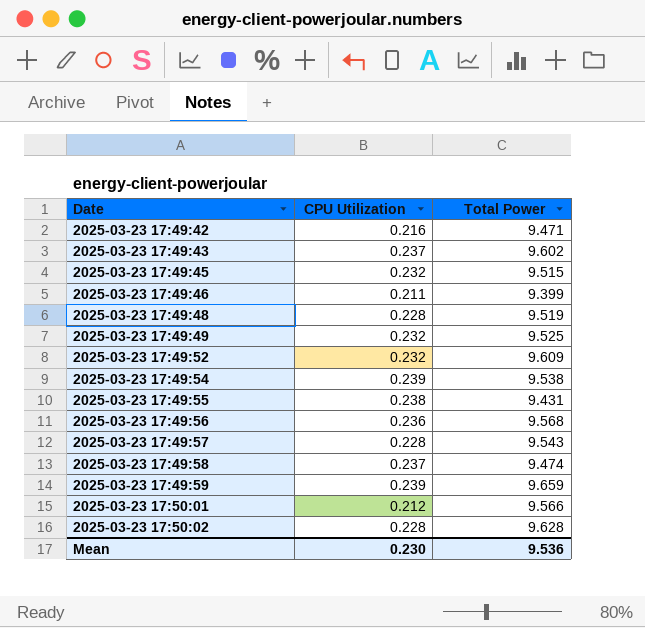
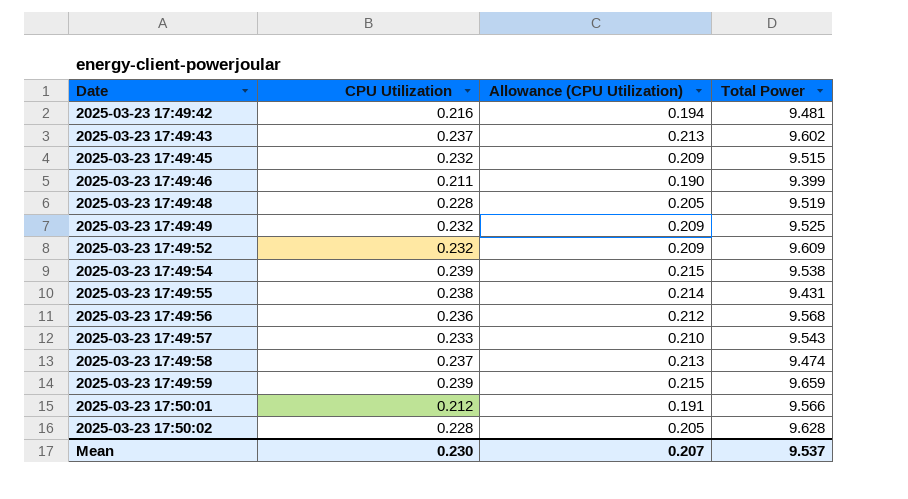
column Allowance (CPU Utilization) | formula: none -> [CPU Utilization] * 0.9
2025-03-23 17:49:42 | Total Power: 9.471 -> 9.481
2025-03-23 17:49:57 | CPU Utilization: 0.228 -> 0.233
Mean | Total Power: 9.536 -> 9.537

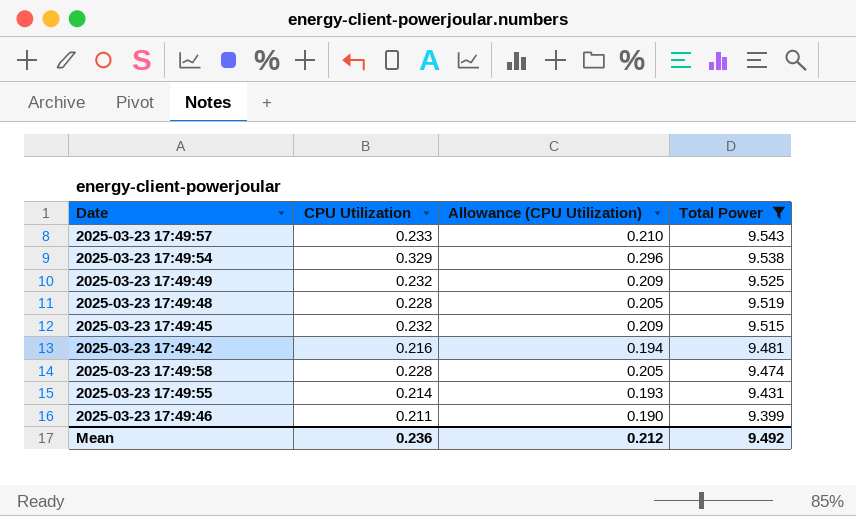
filter: none -> Total Power <= 9.543
row order: Date ascending -> Total Power descending
2025-03-23 17:49:54 | CPU Utilization: 0.239 -> 0.329
2025-03-23 17:49:54 | Allowance (CPU Utilization): 0.215 -> 0.296
2025-03-23 17:49:58 | CPU Utilization: 0.237 -> 0.228
2025-03-23 17:49:58 | Allowance (CPU Utilization): 0.213 -> 0.205
2025-03-23 17:49:55 | CPU Utilization: 0.238 -> 0.214
2025-03-23 17:49:55 | Allowance (CPU Utilization): 0.214 -> 0.193
Mean | CPU Utilization: 0.230 -> 0.236
Mean | Allowance (CPU Utilization): 0.207 -> 0.212
Mean | Total Power: 9.537 -> 9.492

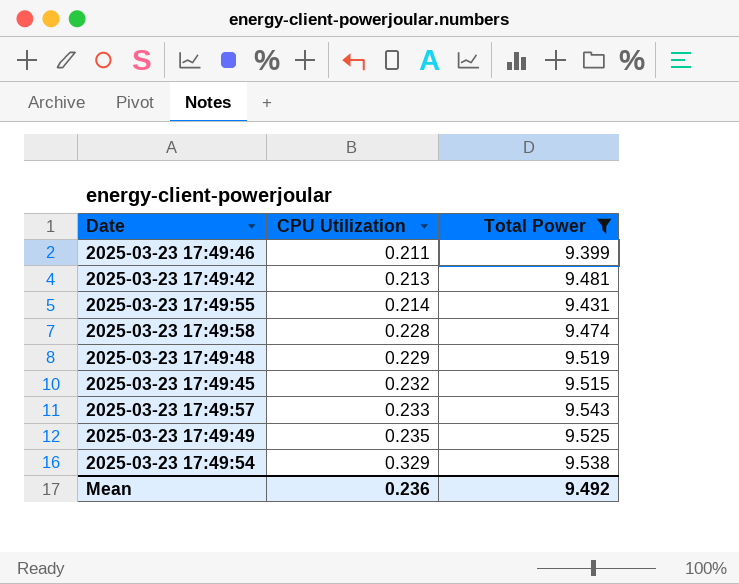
row order: Total Power descending -> CPU Utilization ascending
column Allowance (CPU Utilization) | formula: [CPU Utilization] * 0.9 -> none
2025-03-23 17:49:42 | CPU Utilization: 0.216 -> 0.213
2025-03-23 17:49:48 | CPU Utilization: 0.228 -> 0.229
2025-03-23 17:49:49 | CPU Utilization: 0.232 -> 0.235

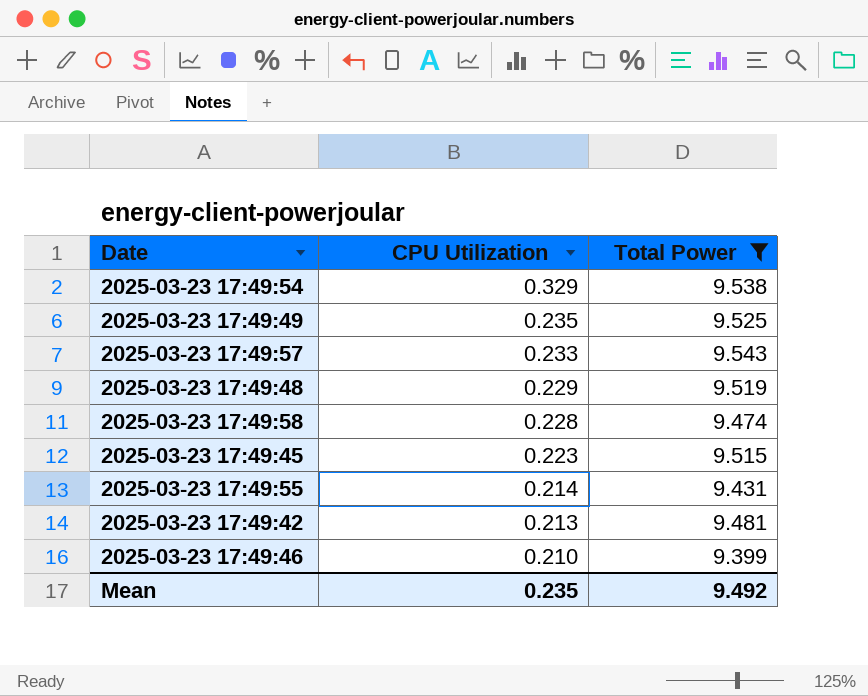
row order: CPU Utilization ascending -> CPU Utilization descending
2025-03-23 17:49:45 | CPU Utilization: 0.232 -> 0.223
2025-03-23 17:49:46 | CPU Utilization: 0.211 -> 0.210
Mean | CPU Utilization: 0.236 -> 0.235

